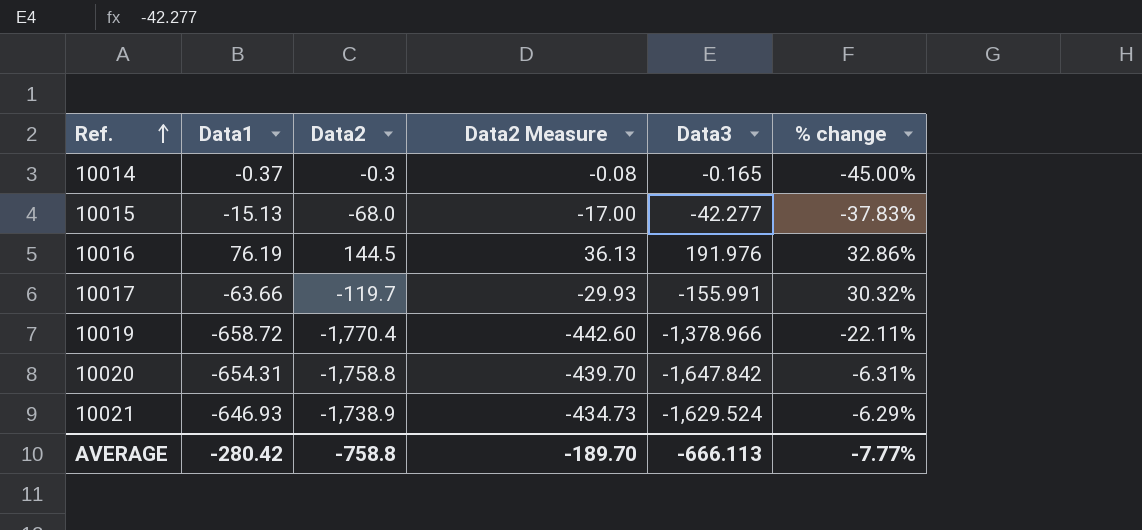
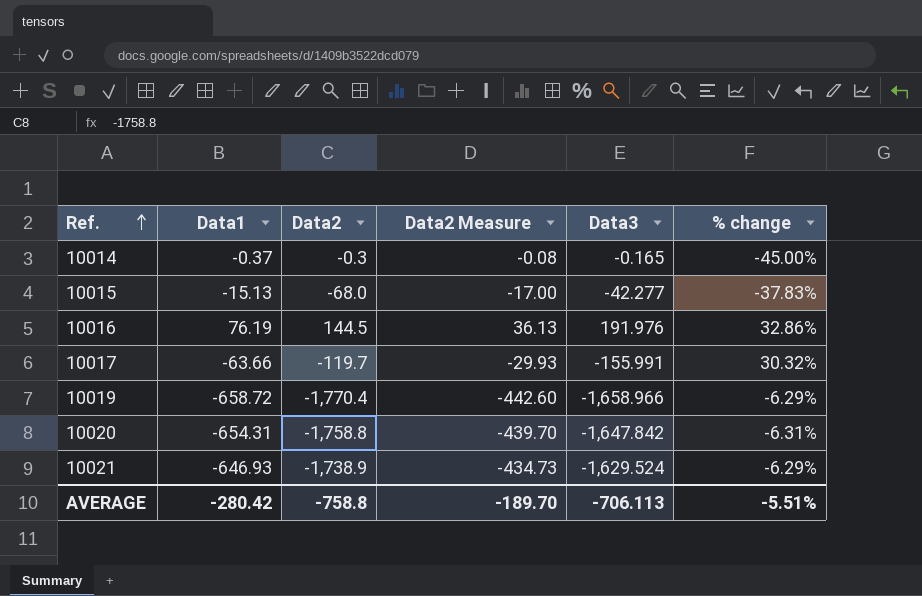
10019 | Data3: -1,378.966 -> -1,658.966
10019 | % change: -22.11% -> -6.29%
AVERAGE | Data3: -666.113 -> -706.113
AVERAGE | % change: -7.77% -> -5.51%

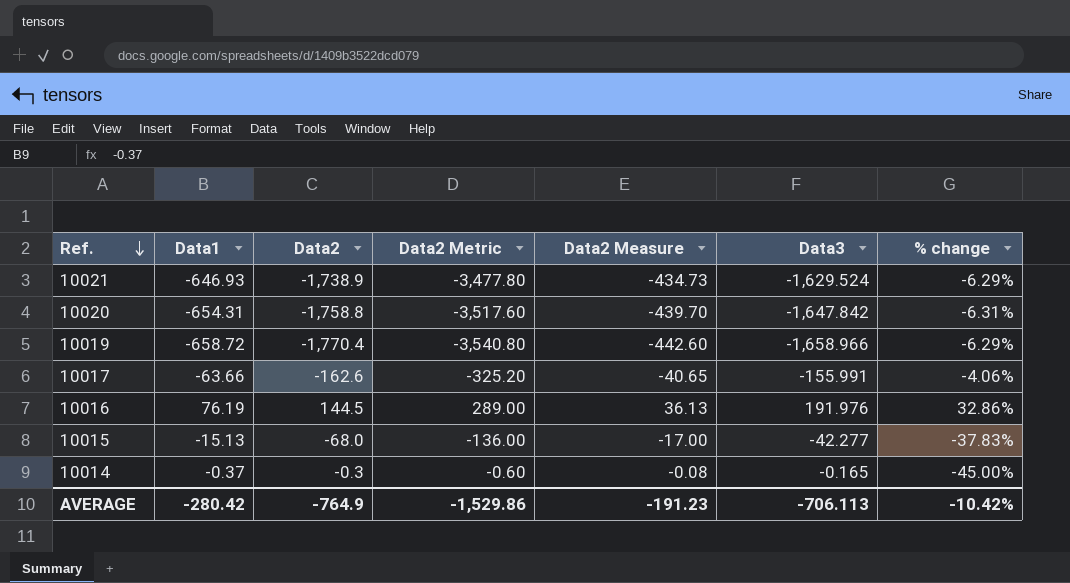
row order: Ref. ascending -> Ref. descending
column Data2 Metric | formula: none -> [Data2] * 2
10017 | Data2: -119.7 -> -162.6
10017 | Data2 Measure: -29.93 -> -40.65
10017 | % change: 30.32% -> -4.06%
AVERAGE | Data2: -758.8 -> -764.9
AVERAGE | Data2 Measure: -189.70 -> -191.23
AVERAGE | % change: -5.51% -> -10.42%

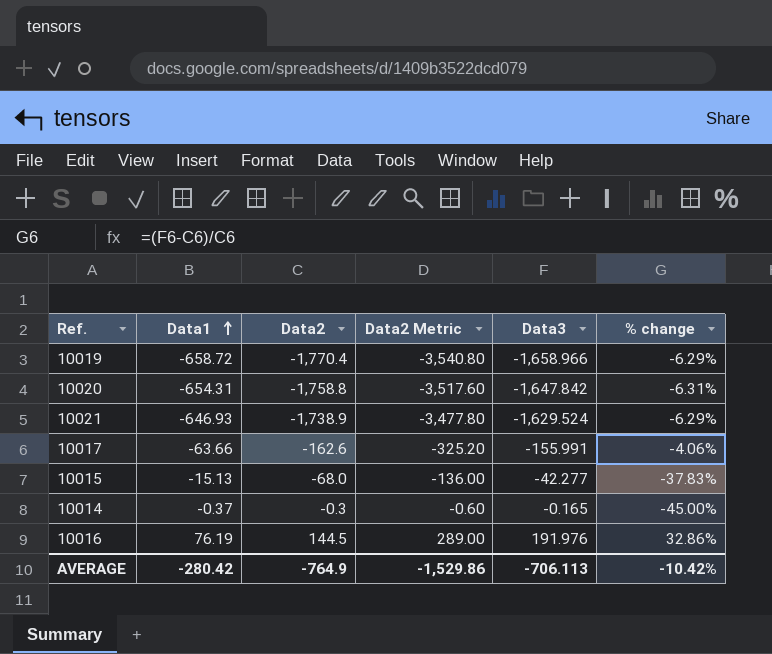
row order: Ref. descending -> Data1 ascending
column Data2 Measure | formula: [Data2] * 0.25 -> none

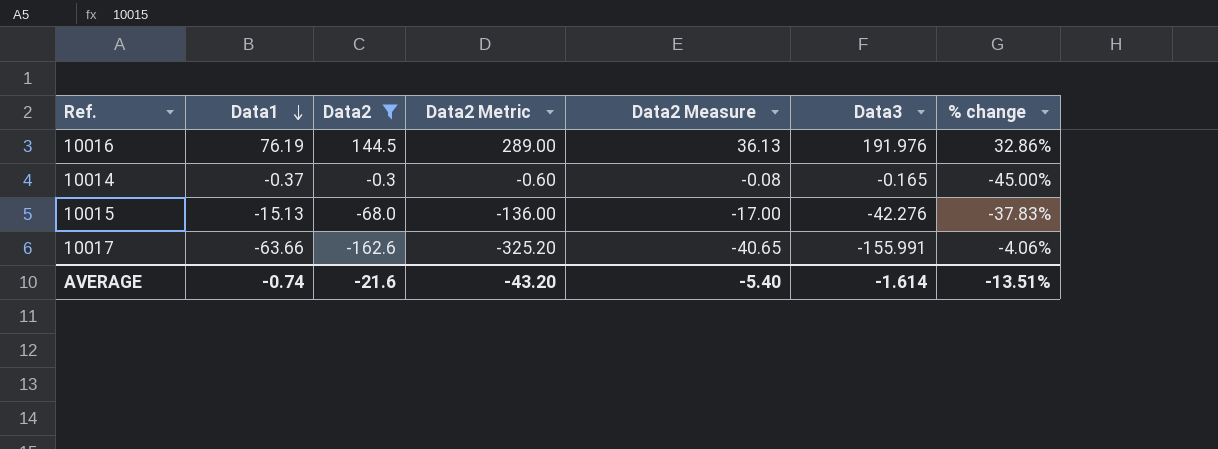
filter: none -> Data2 >= -162.6
row order: Data1 ascending -> Data1 descending
column Data2 Measure | formula: none -> [Data2] * 0.25
10015 | Data3: -42.277 -> -42.276
AVERAGE | Data1: -280.42 -> -0.74
AVERAGE | Data2: -764.9 -> -21.6
AVERAGE | Data2 Metric: -1,529.86 -> -43.20
AVERAGE | Data3: -706.113 -> -1.614
AVERAGE | % change: -10.42% -> -13.51%

